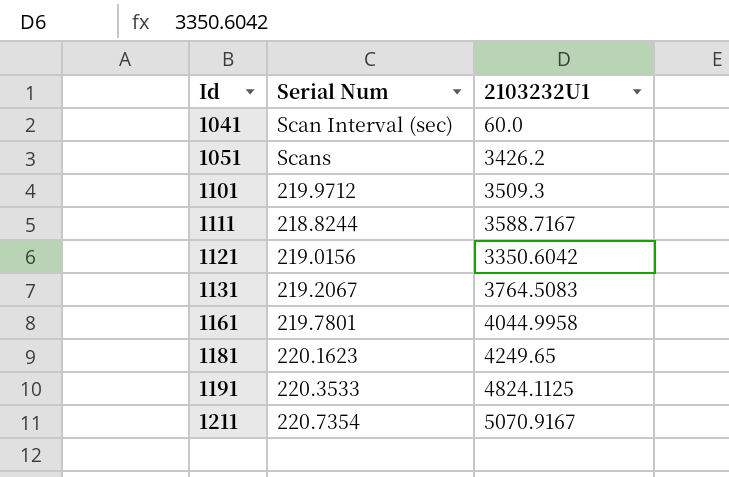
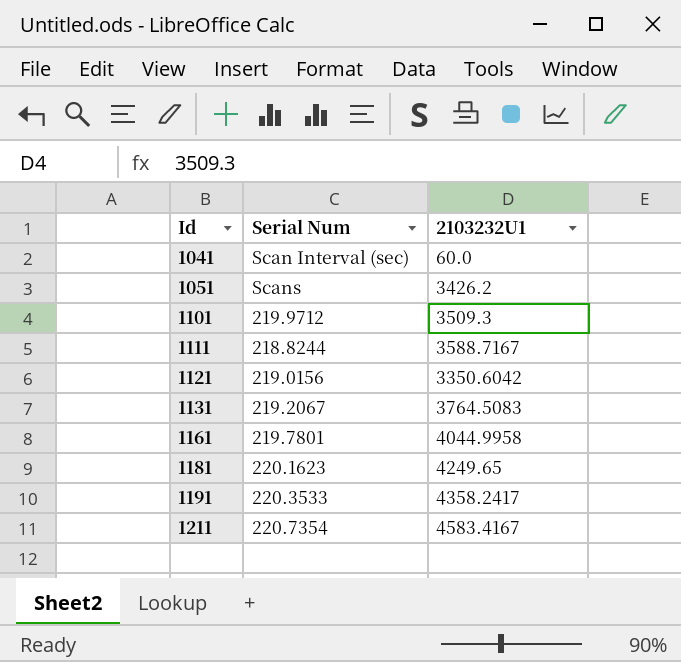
1191 | 2103232U1: 4824.1125 -> 4358.2417
1211 | 2103232U1: 5070.9167 -> 4583.4167

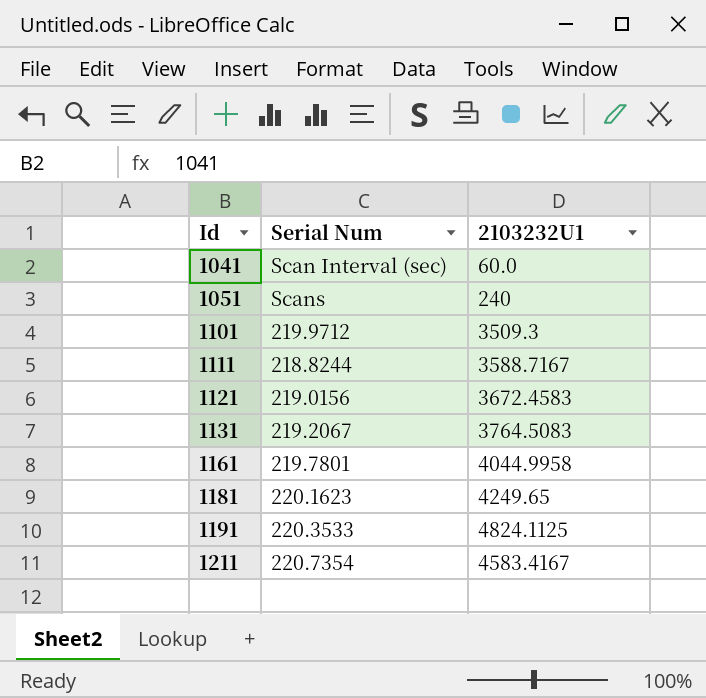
1051 | 2103232U1: 3426.2 -> 240
1121 | 2103232U1: 3350.6042 -> 3672.4583
1191 | 2103232U1: 4358.2417 -> 4824.1125

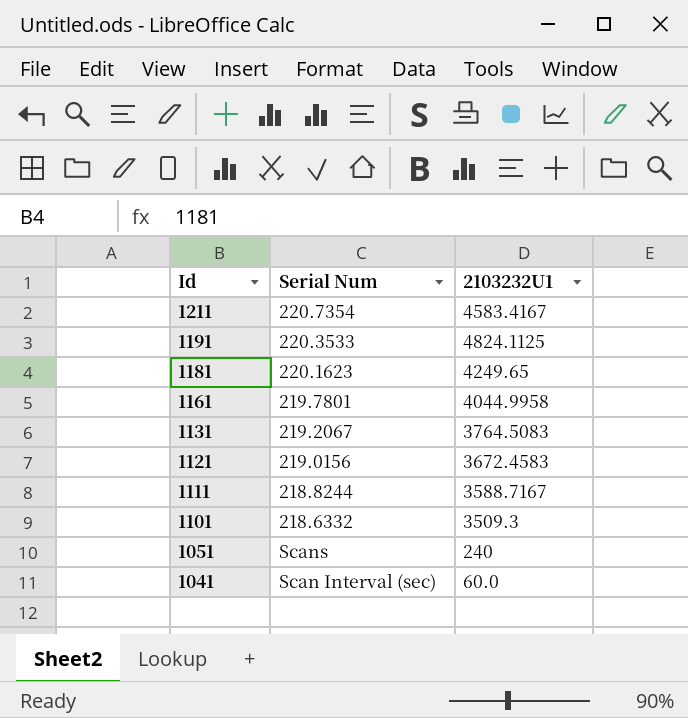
row order: Id ascending -> Id descending
1101 | Serial Num: 219.9712 -> 218.6332

